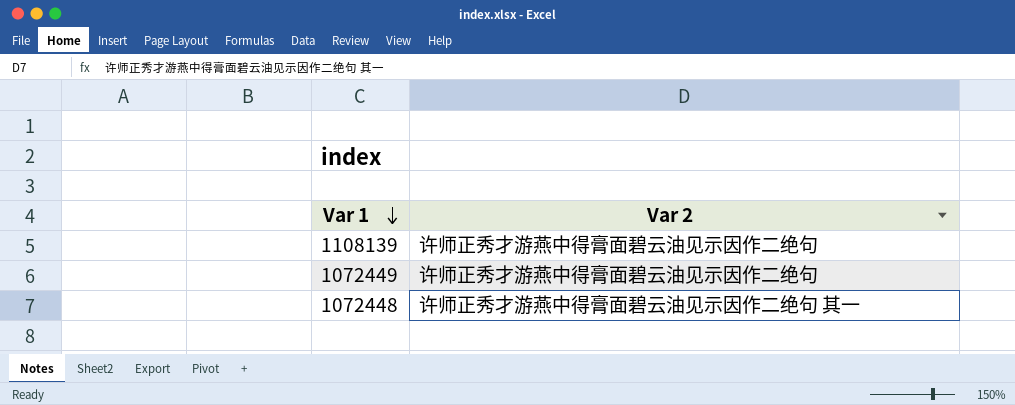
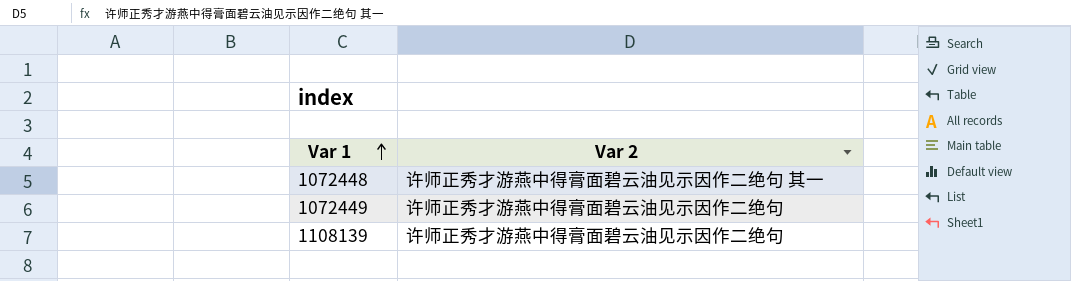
row order: Var 1 descending -> Var 1 ascending

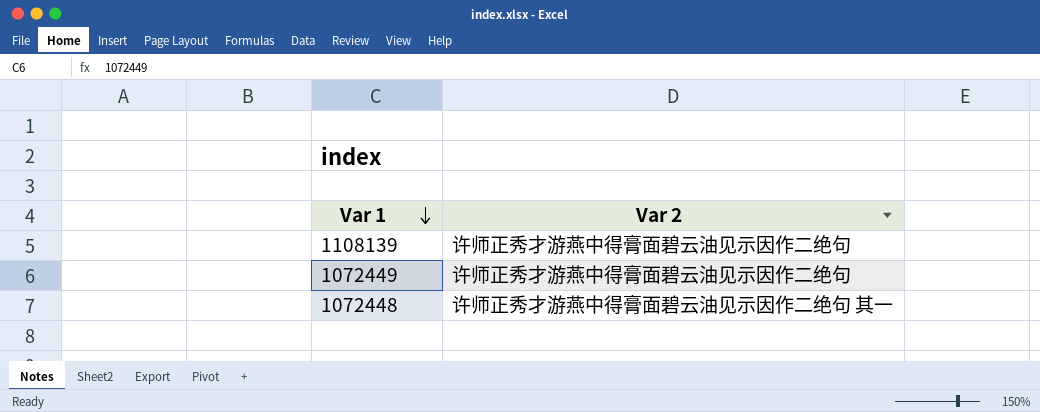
row order: Var 1 ascending -> Var 1 descending

